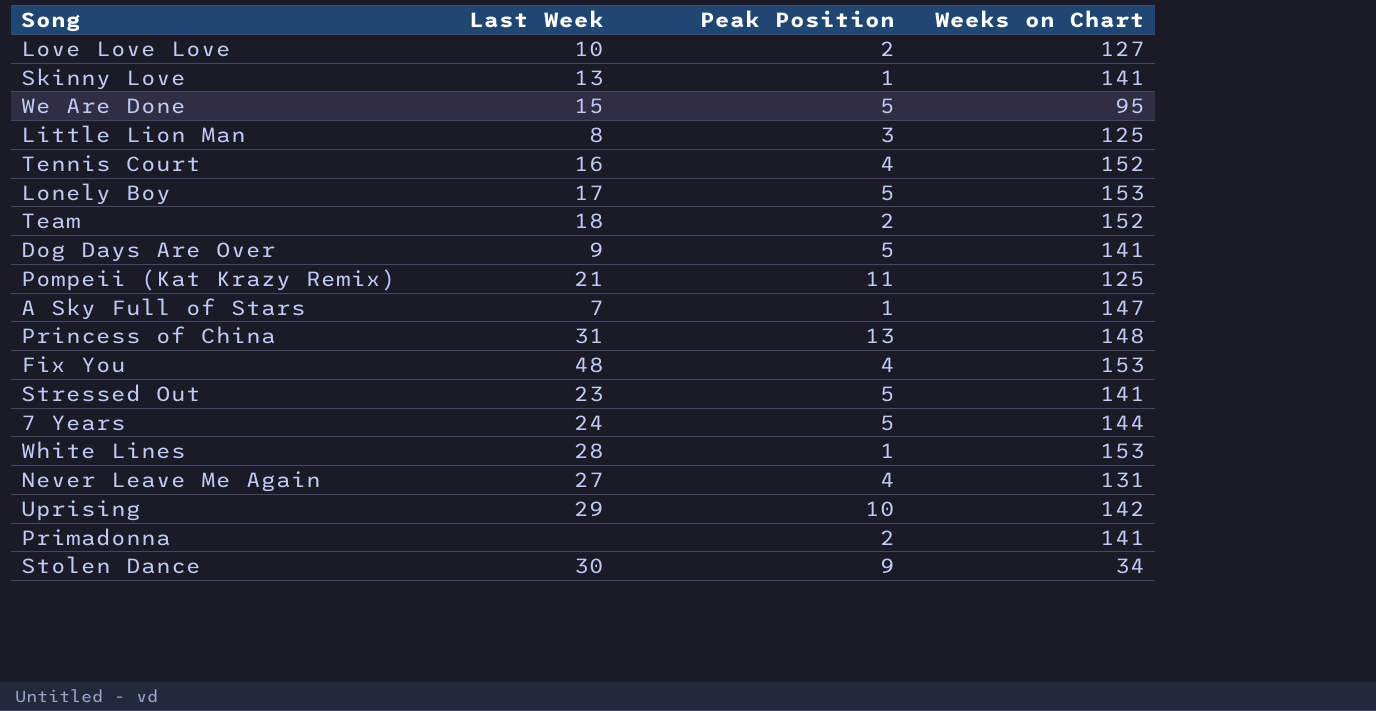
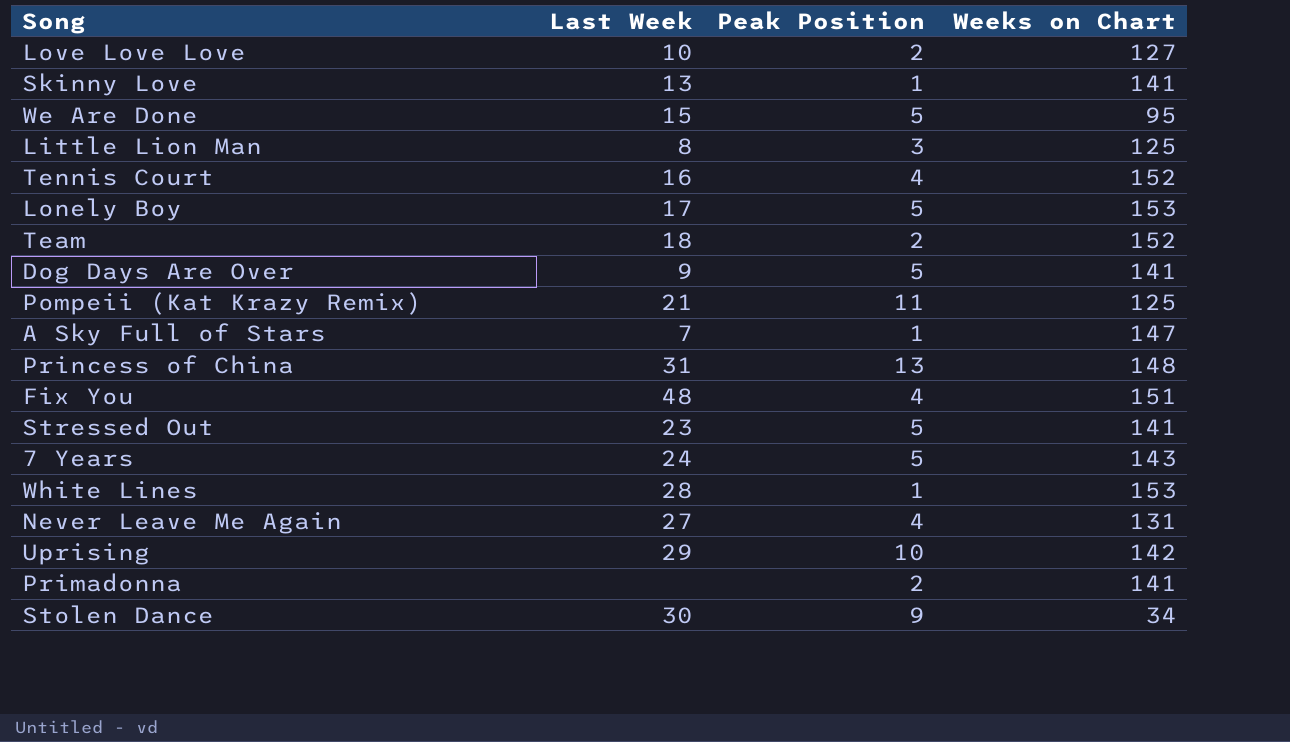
Fix You | Weeks on Chart: 153 -> 151
7 Years | Weeks on Chart: 144 -> 143

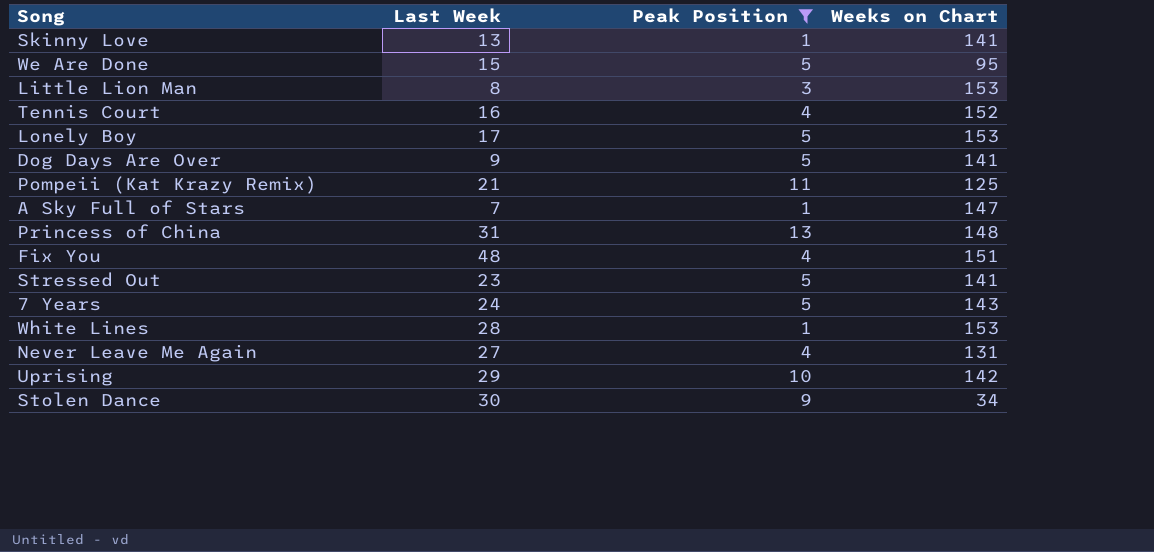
filter: none -> Peak Position != 2
Little Lion Man | Weeks on Chart: 125 -> 153

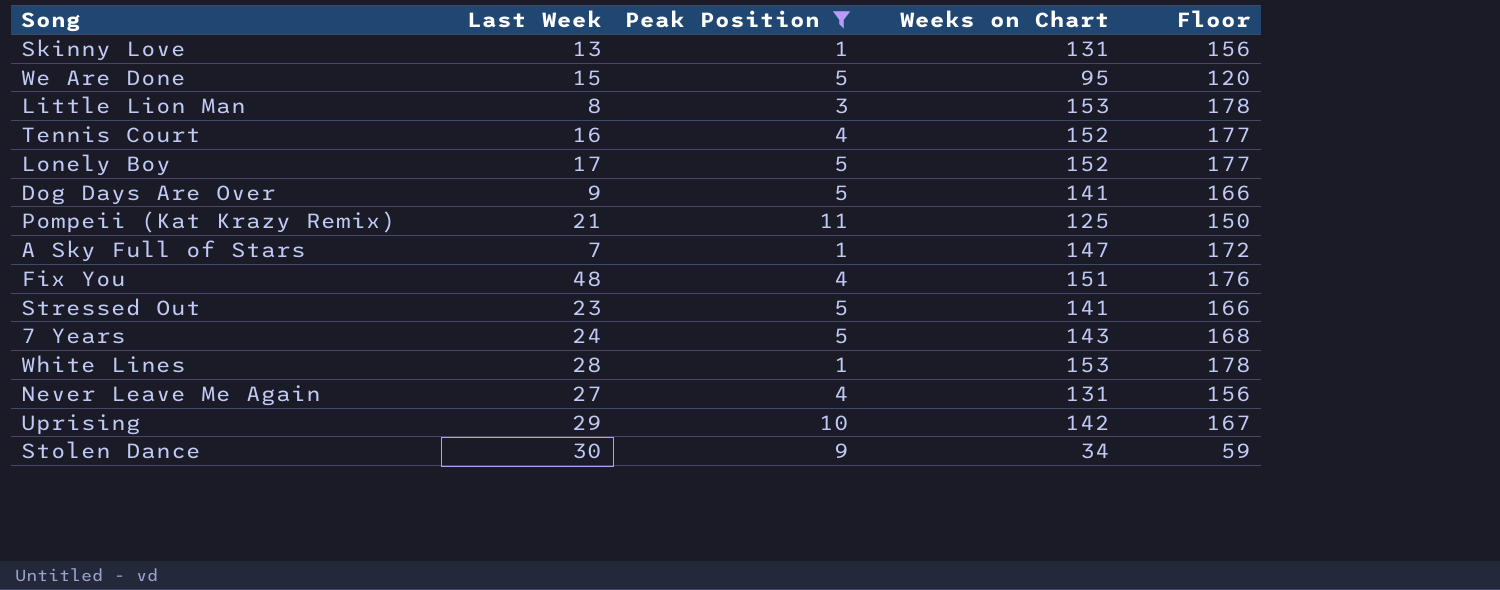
column Floor | formula: none -> [Weeks on Chart] + 25
row Princess of China: 31 | 13 | 148 -> none
Skinny Love | Weeks on Chart: 141 -> 131
Lonely Boy | Weeks on Chart: 153 -> 152

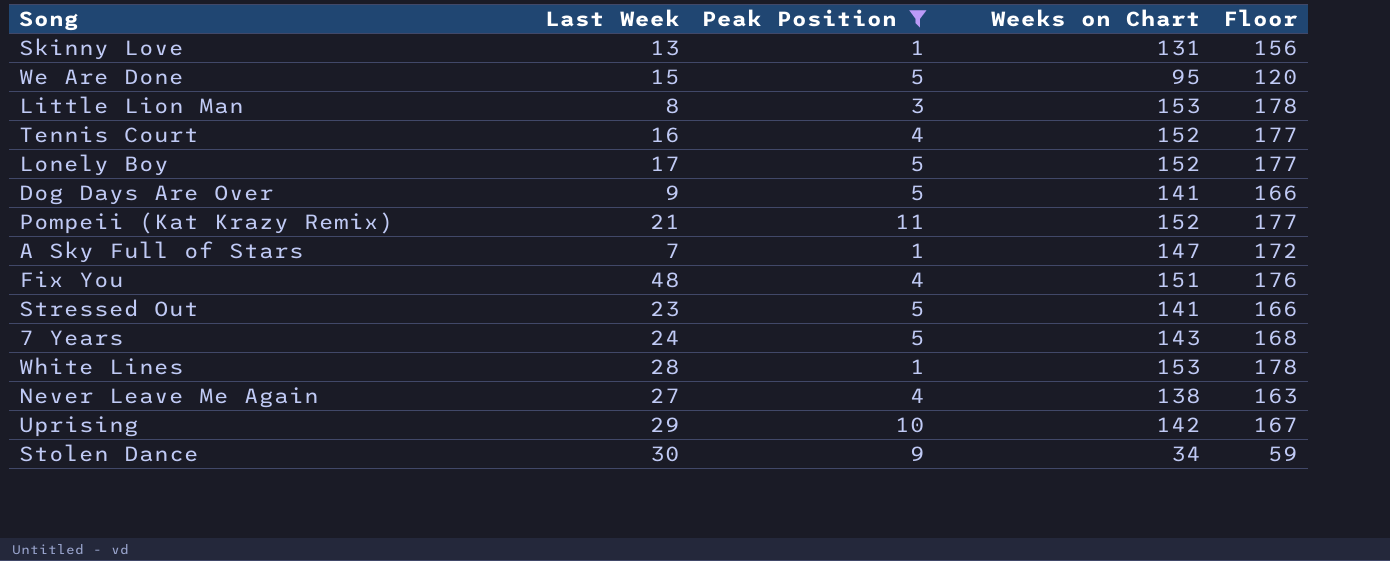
Pompeii (Kat Krazy Remix) | Weeks on Chart: 125 -> 152
Pompeii (Kat Krazy Remix) | Floor: 150 -> 177
Never Leave Me Again | Weeks on Chart: 131 -> 138
Never Leave Me Again | Floor: 156 -> 163

